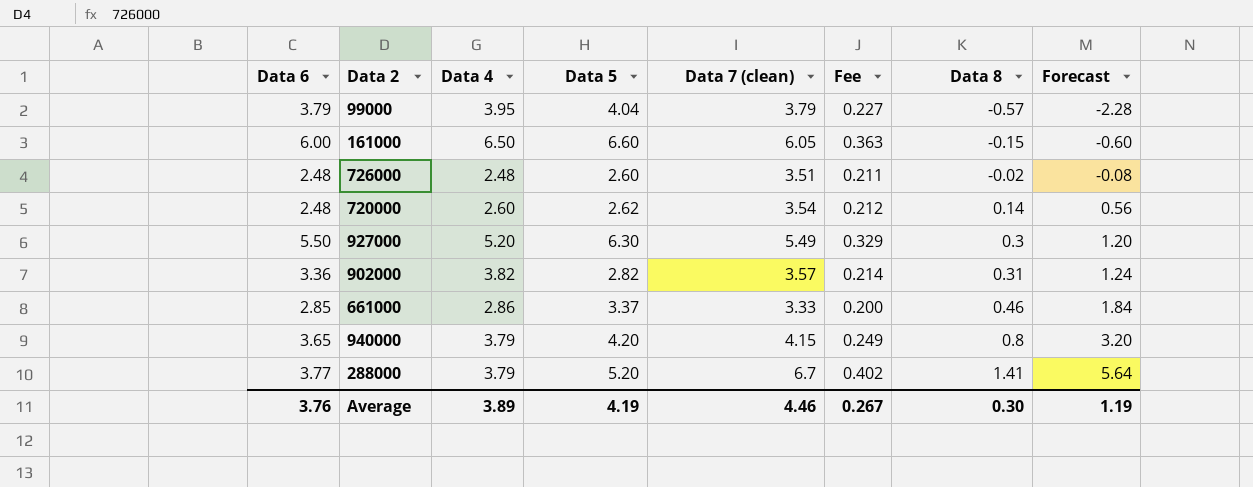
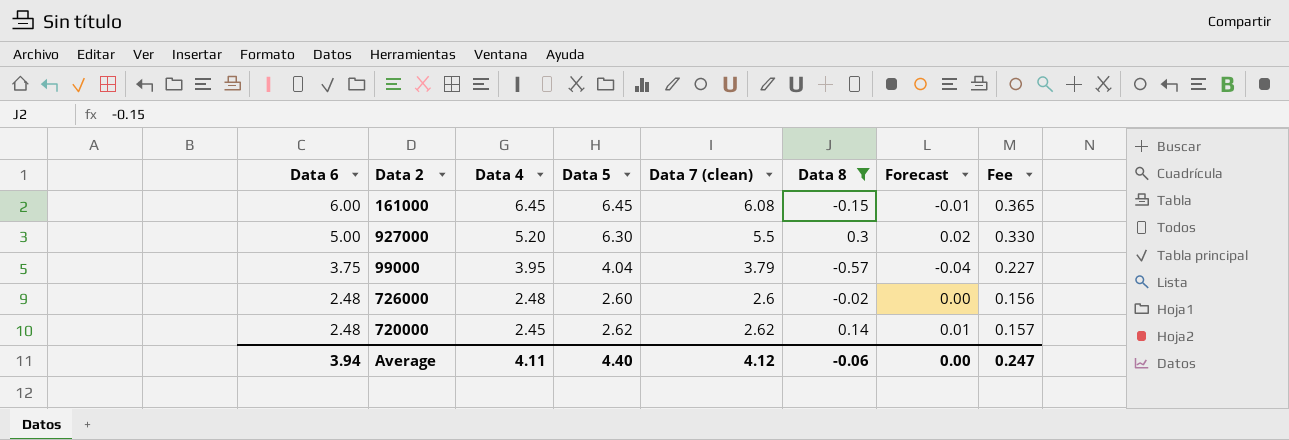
filter: none -> Data 8 <= 0.3
row order: Data 8 ascending -> Data 6 descending
column Forecast | formula: [Data 8] * 4 -> [Data 8] * 0.07
column Fee | position: 6 -> 8
161000 | Data 4: 6.50 -> 6.45
161000 | Data 5: 6.60 -> 6.45
161000 | Data 7 (clean): 6.05 -> 6.08
161000 | Fee: 0.363 -> 0.365
927000 | Data 6: 5.50 -> 5.00
927000 | Data 7 (clean): 5.49 -> 5.5
927000 | Fee: 0.329 -> 0.330
99000 | Data 6: 3.79 -> 3.75
726000 | Data 7 (clean): 3.51 -> 2.6
726000 | Fee: 0.211 -> 0.156
720000 | Data 4: 2.60 -> 2.45
720000 | Data 7 (clean): 3.54 -> 2.62
720000 | Fee: 0.212 -> 0.157
Average | Data 6: 3.76 -> 3.94
Average | Data 4: 3.89 -> 4.11
Average | Data 5: 4.19 -> 4.40
Average | Data 7 (clean): 4.46 -> 4.12
Average | Data 8: 0.30 -> -0.06
Average | Forecast: 1.19 -> 0.00
Average | Fee: 0.267 -> 0.247

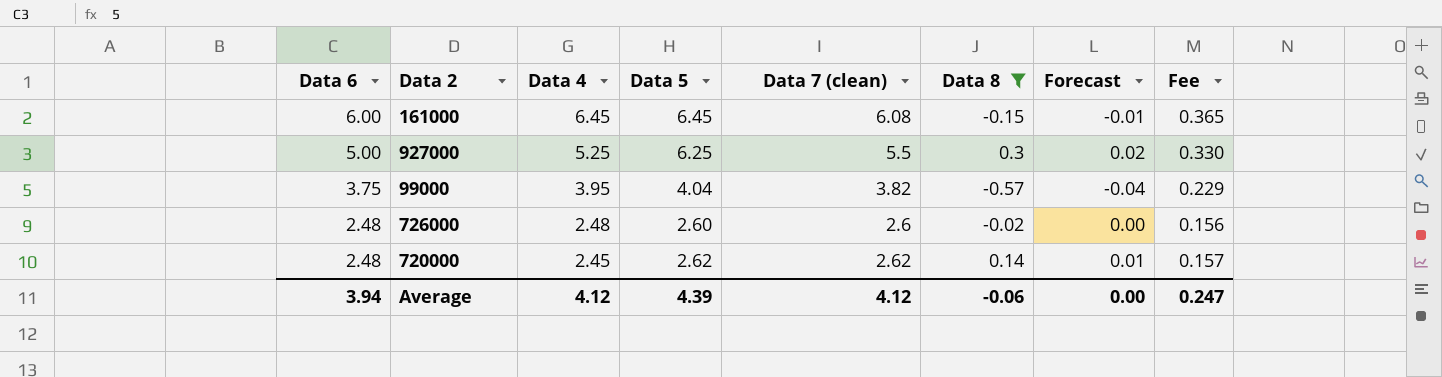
927000 | Data 4: 5.20 -> 5.25
927000 | Data 5: 6.30 -> 6.25
99000 | Data 7 (clean): 3.79 -> 3.82
99000 | Fee: 0.227 -> 0.229
Average | Data 4: 4.11 -> 4.12
Average | Data 5: 4.40 -> 4.39

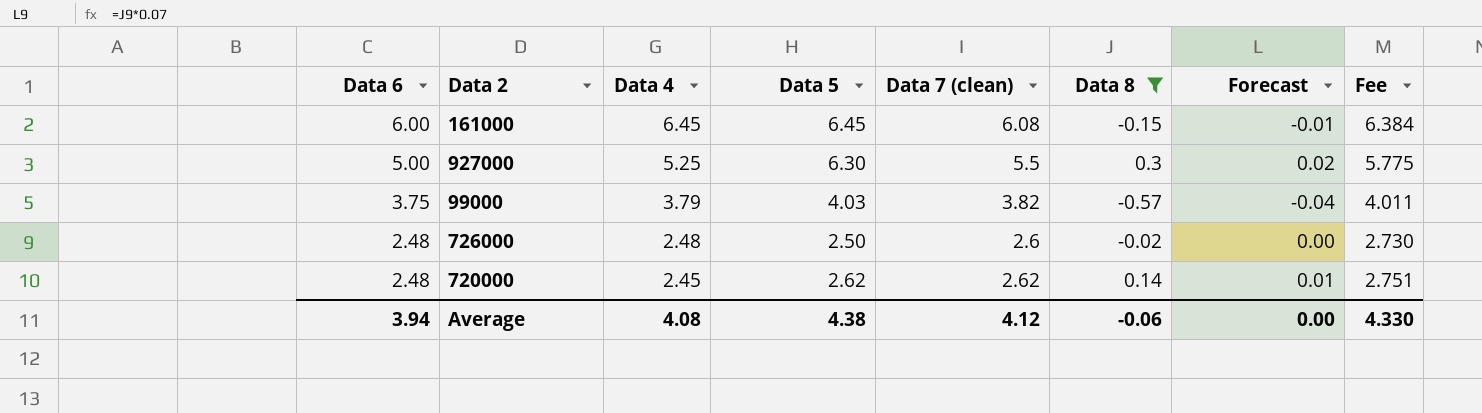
column Fee | formula: [Data 7 (clean)] * 0.06 -> [Data 7 (clean)] * 1.05
927000 | Data 5: 6.25 -> 6.30
99000 | Data 4: 3.95 -> 3.79
99000 | Data 5: 4.04 -> 4.03
726000 | Data 5: 2.60 -> 2.50
Average | Data 4: 4.12 -> 4.08
Average | Data 5: 4.39 -> 4.38
Average | Fee: 0.247 -> 4.330

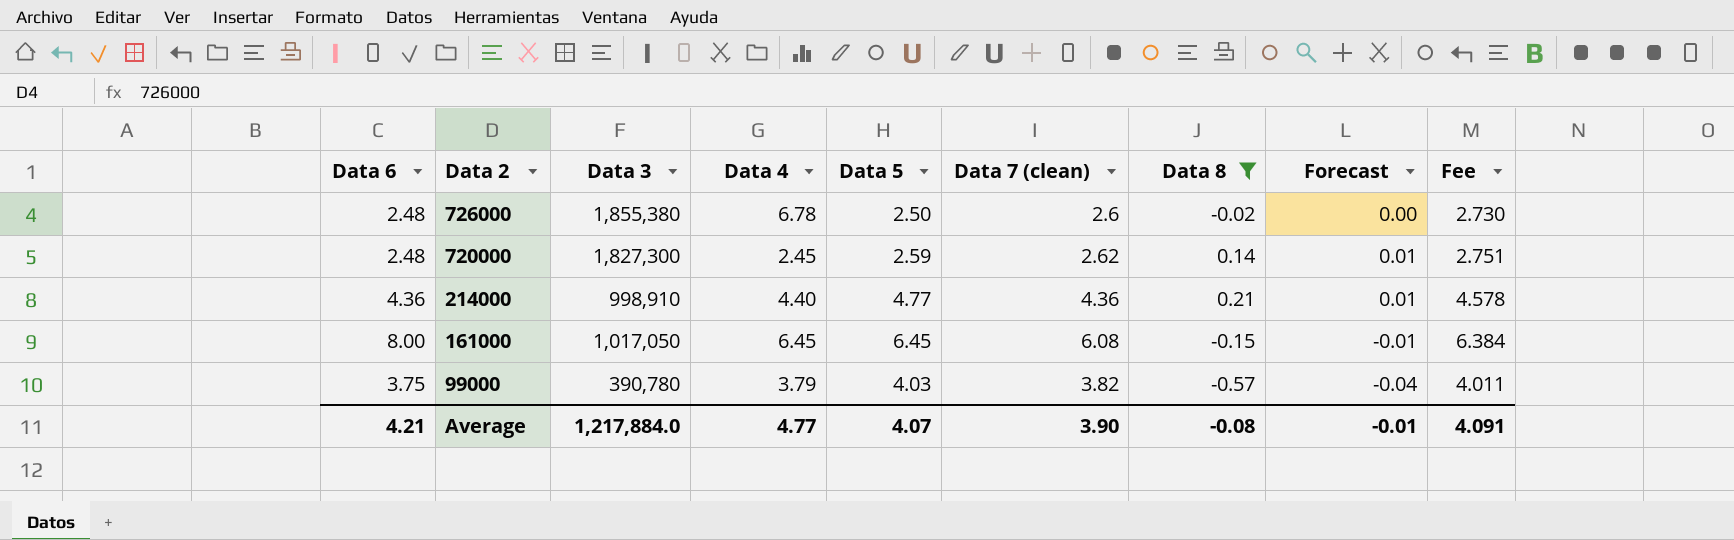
row order: Data 6 descending -> Data 2 descending
column Data 3 | position: none -> 3
row 927000: 5.00 | 5.25 | 6.30 | 5.5 | 0.3 | 0.02 | 5.775 -> none
726000 | Data 4: 2.48 -> 6.78
720000 | Data 5: 2.62 -> 2.59
row 214000: none -> 4.36 | 998,910 | 4.40 | 4.77 | 4.36 | 0.21 | 0.01 | 4.578
161000 | Data 6: 6.00 -> 8.00
Average | Data 6: 3.94 -> 4.21
Average | Data 4: 4.08 -> 4.77
Average | Data 5: 4.38 -> 4.07
Average | Data 7 (clean): 4.12 -> 3.90
Average | Data 8: -0.06 -> -0.08
Average | Forecast: 0.00 -> -0.01
Average | Fee: 4.330 -> 4.091

